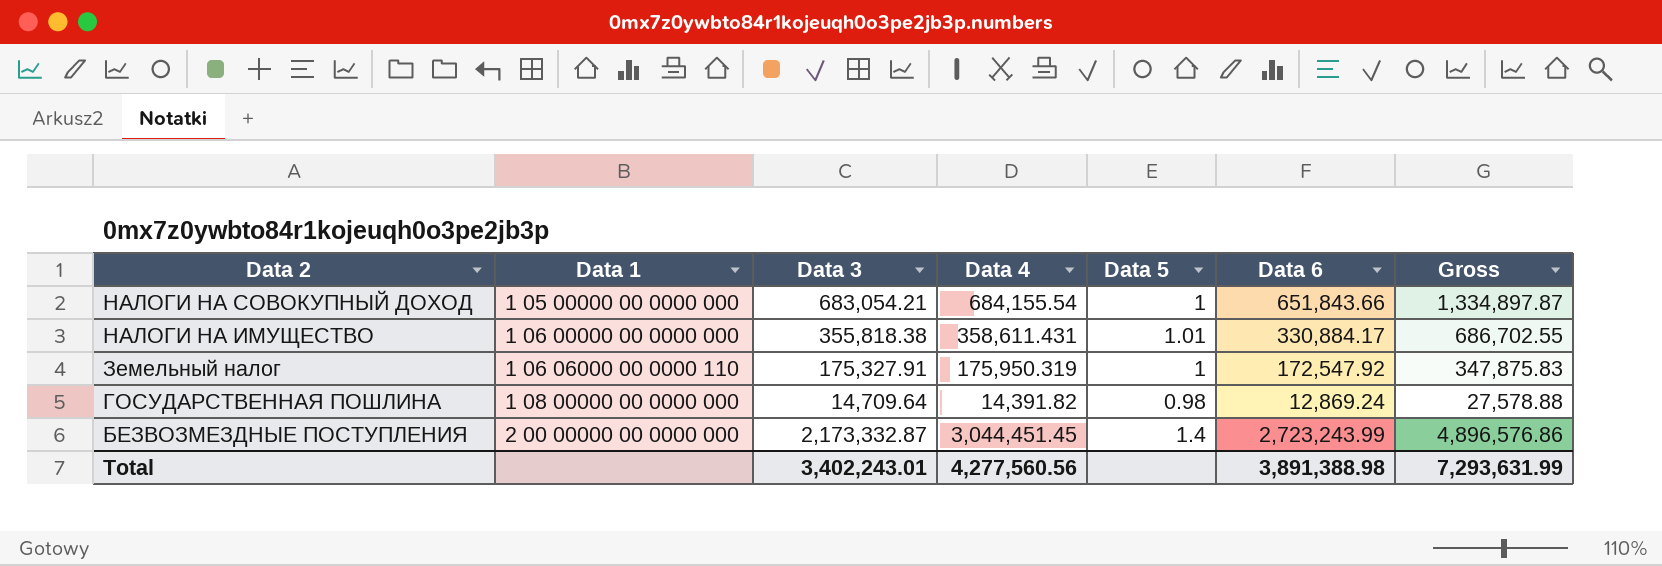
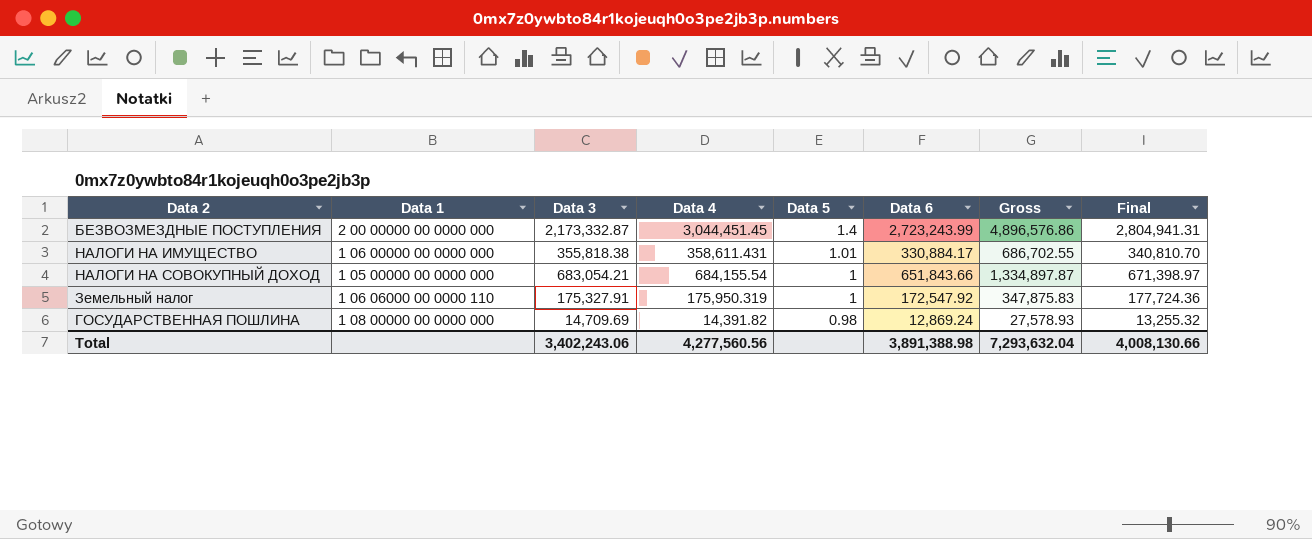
row order: Data 2 descending -> Data 5 descending
column Final | formula: none -> [Data 6] * 1.03
ГОСУДАРСТВЕННАЯ ПОШЛИНА | Data 3: 14,709.64 -> 14,709.69
ГОСУДАРСТВЕННАЯ ПОШЛИНА | Gross: 27,578.88 -> 27,578.93
Total | Data 3: 3,402,243.01 -> 3,402,243.06
Total | Gross: 7,293,631.99 -> 7,293,632.04

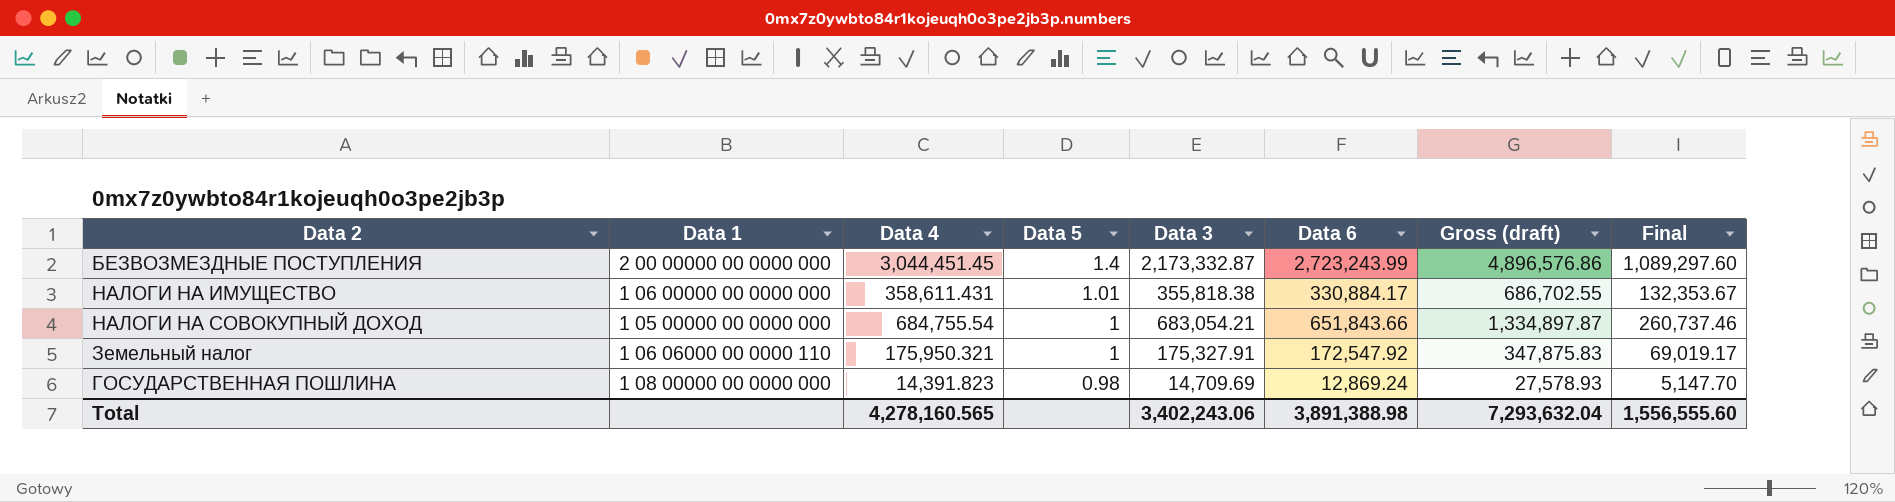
column Data 3 | position: 3 -> 5
column name: Gross -> Gross (draft)
column Final | formula: [Data 6] * 1.03 -> [Data 6] * 0.4
НАЛОГИ НА СОВОКУПНЫЙ ДОХОД | Data 4: 684,155.54 -> 684,755.54
Земельный налог | Data 4: 175,950.319 -> 175,950.321
ГОСУДАРСТВЕННАЯ ПОШЛИНА | Data 4: 14,391.82 -> 14,391.823
Total | Data 4: 4,277,560.56 -> 4,278,160.565
Total | Final: 4,008,130.66 -> 1,556,555.60

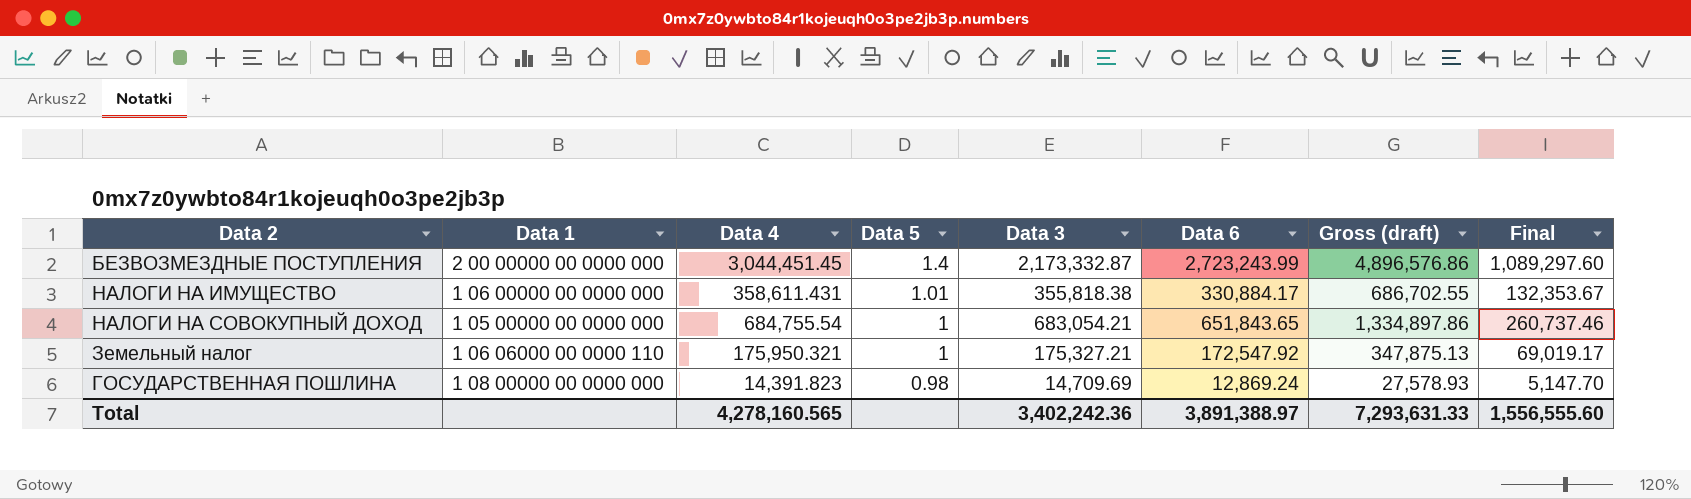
НАЛОГИ НА СОВОКУПНЫЙ ДОХОД | Data 6: 651,843.66 -> 651,843.65
НАЛОГИ НА СОВОКУПНЫЙ ДОХОД | Gross (draft): 1,334,897.87 -> 1,334,897.86
Земельный налог | Data 3: 175,327.91 -> 175,327.21
Земельный налог | Gross (draft): 347,875.83 -> 347,875.13
Total | Data 3: 3,402,243.06 -> 3,402,242.36
Total | Data 6: 3,891,388.98 -> 3,891,388.97
Total | Gross (draft): 7,293,632.04 -> 7,293,631.33

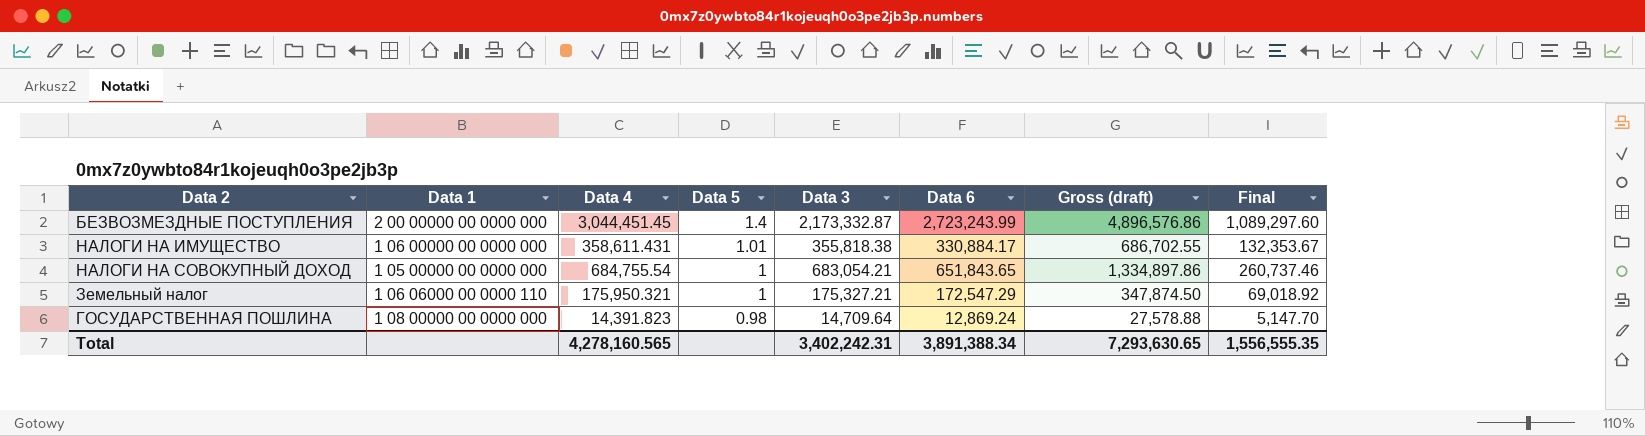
Земельный налог | Data 6: 172,547.92 -> 172,547.29
Земельный налог | Gross (draft): 347,875.13 -> 347,874.50
Земельный налог | Final: 69,019.17 -> 69,018.92
ГОСУДАРСТВЕННАЯ ПОШЛИНА | Data 3: 14,709.69 -> 14,709.64
ГОСУДАРСТВЕННАЯ ПОШЛИНА | Gross (draft): 27,578.93 -> 27,578.88
Total | Data 3: 3,402,242.36 -> 3,402,242.31
Total | Data 6: 3,891,388.97 -> 3,891,388.34
Total | Gross (draft): 7,293,631.33 -> 7,293,630.65
Total | Final: 1,556,555.60 -> 1,556,555.35

